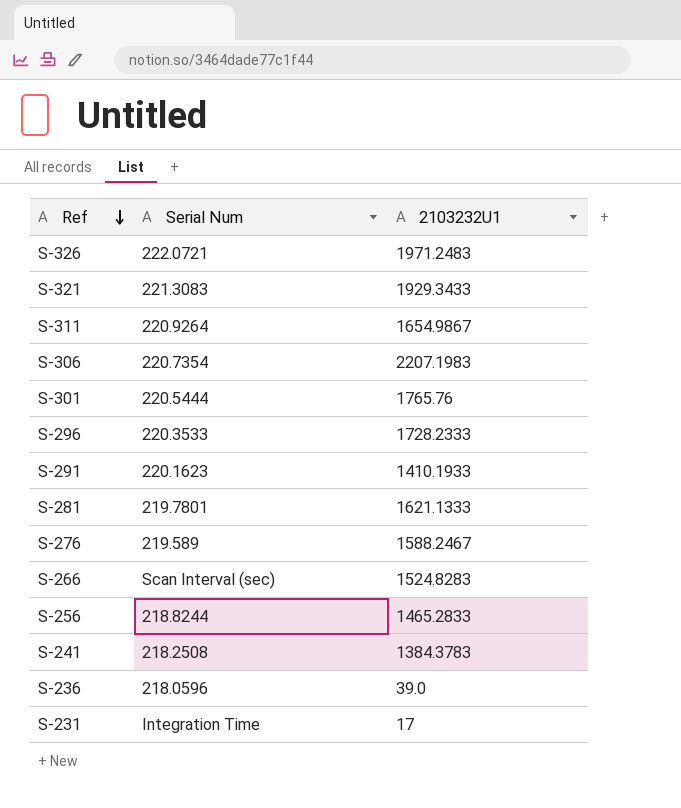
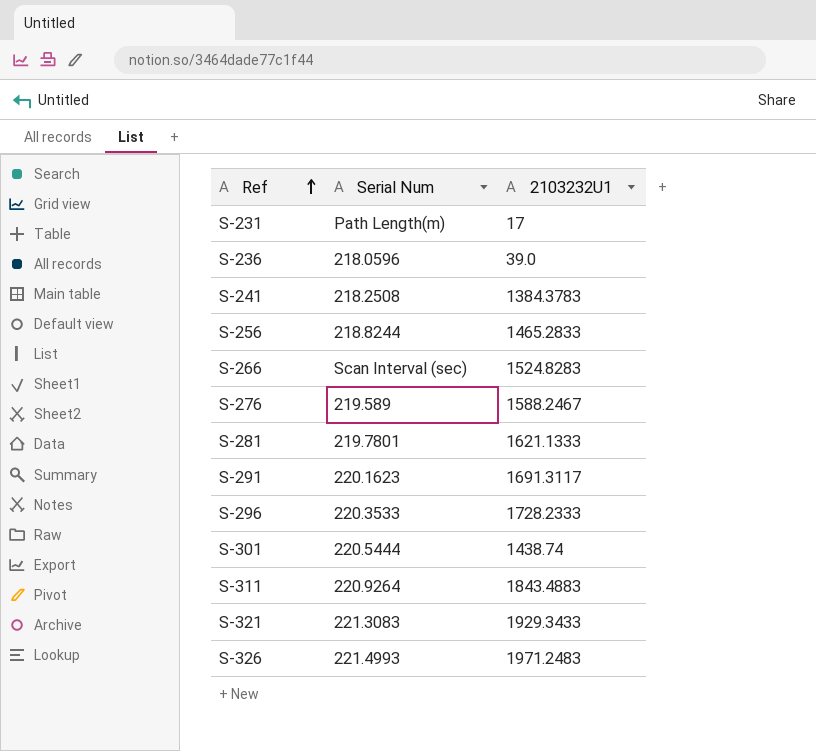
row order: Ref descending -> Ref ascending
row S-306: 220.7354 | 2207.1983 -> none
S-231 | Serial Num: Integration Time -> Path Length(m)
S-291 | 2103232U1: 1410.1933 -> 1691.3117
S-301 | 2103232U1: 1765.76 -> 1438.74
S-311 | 2103232U1: 1654.9867 -> 1843.4883
S-326 | Serial Num: 222.0721 -> 221.4993

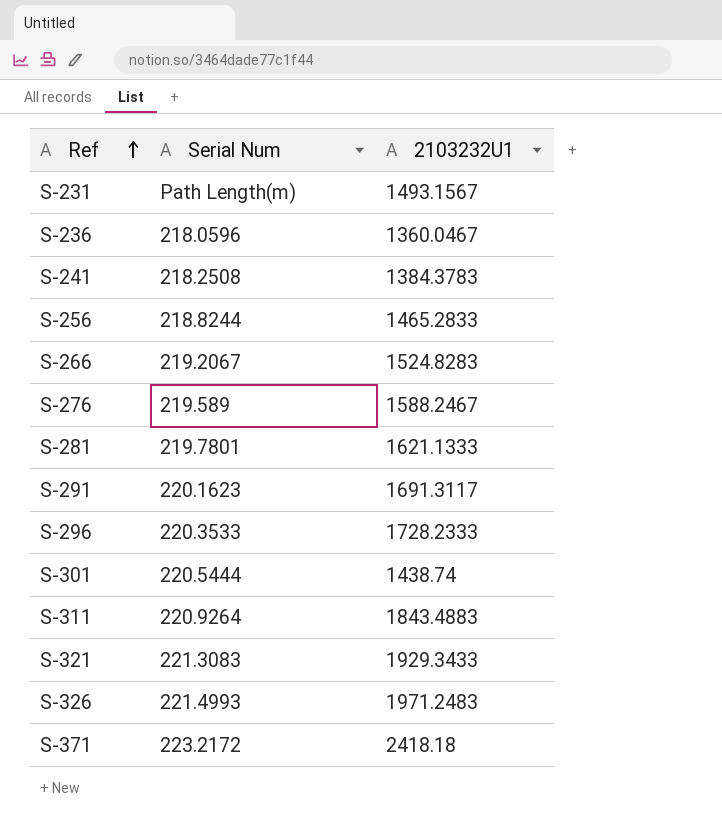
S-231 | 2103232U1: 17 -> 1493.1567
S-236 | 2103232U1: 39.0 -> 1360.0467
S-266 | Serial Num: Scan Interval (sec) -> 219.2067
row S-371: none -> 223.2172 | 2418.18

